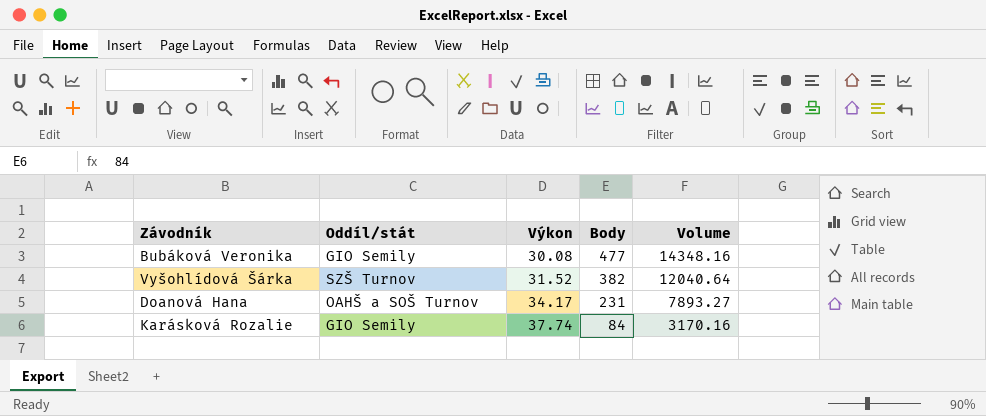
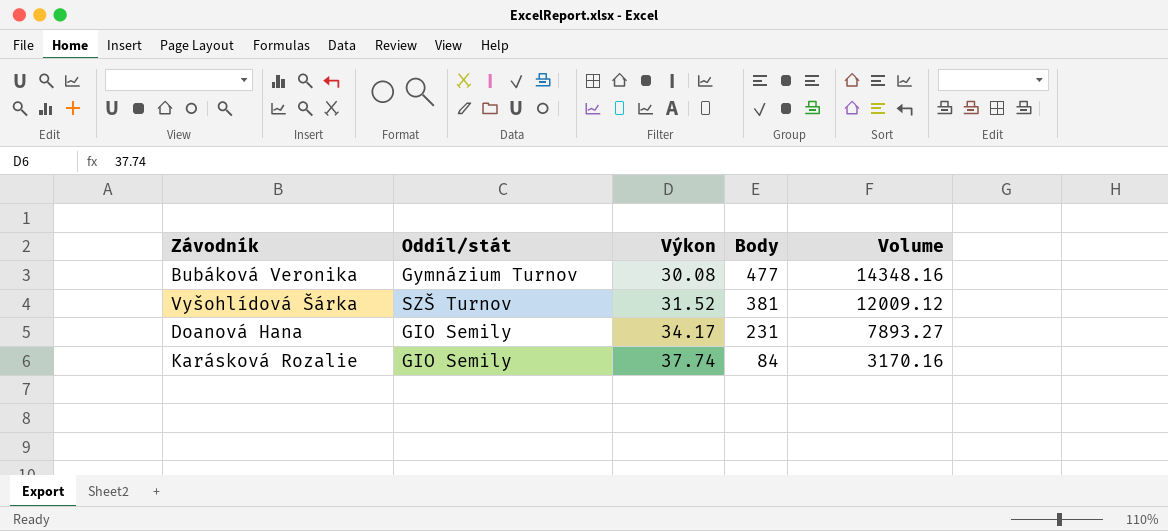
Bubáková Veronika | Oddíl/stát: GIO Semily -> Gymnázium Turnov
Vyšohlídová Šárka | Body: 382 -> 381
Vyšohlídová Šárka | Volume: 12040.64 -> 12009.12
Doanová Hana | Oddíl/stát: OAHŠ a SOŠ Turnov -> GIO Semily

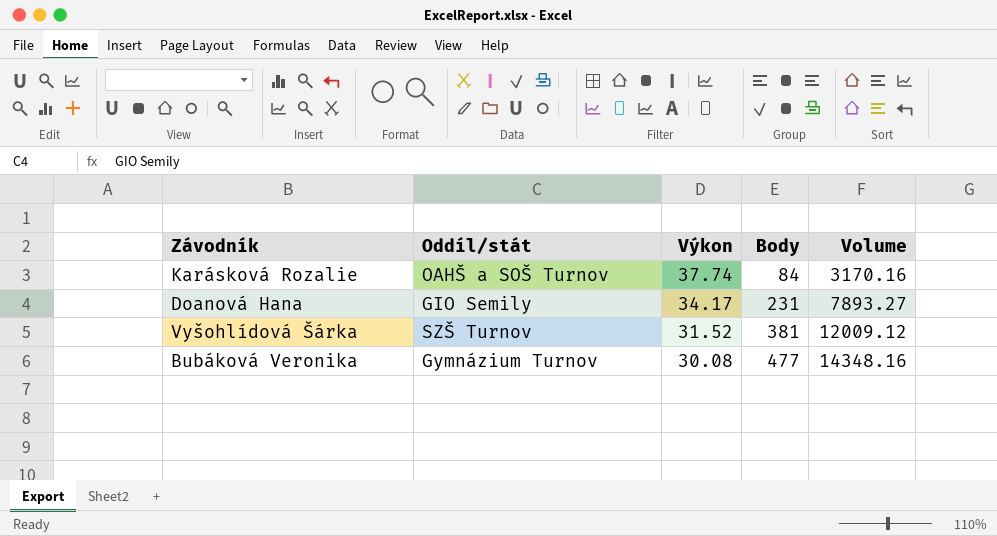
row order: Výkon ascending -> Výkon descending
Karásková Rozalie | Oddíl/stát: GIO Semily -> OAHŠ a SOŠ Turnov

